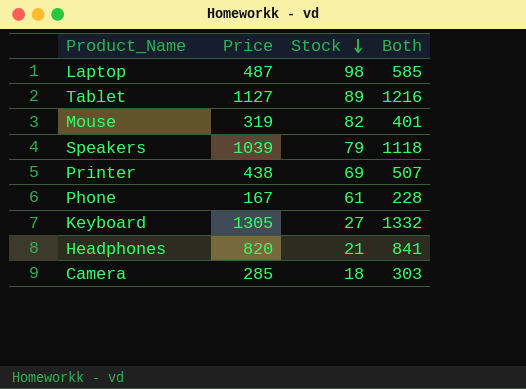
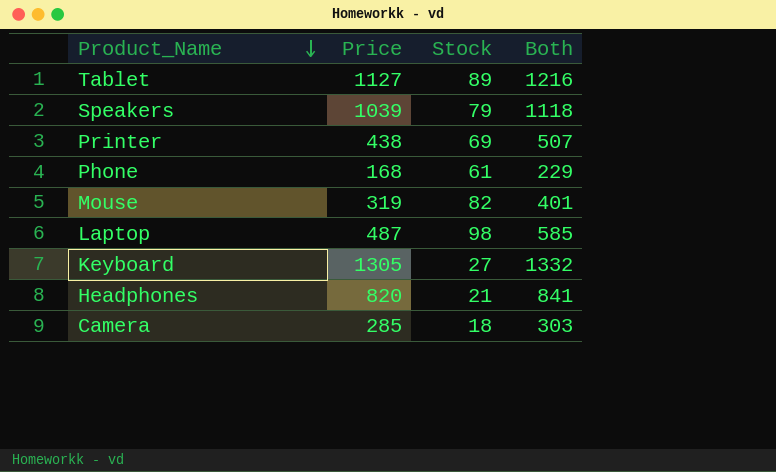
row order: Stock descending -> Product_Name descending
Phone | Price: 167 -> 168
Phone | Both: 228 -> 229

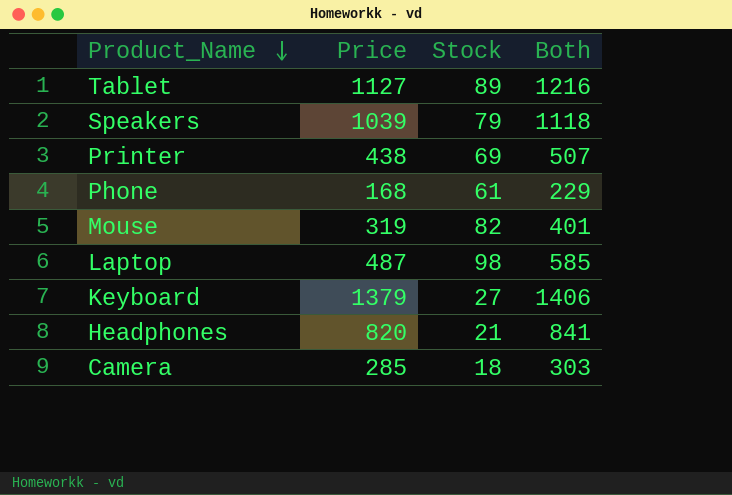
Keyboard | Price: 1305 -> 1379
Keyboard | Both: 1332 -> 1406

